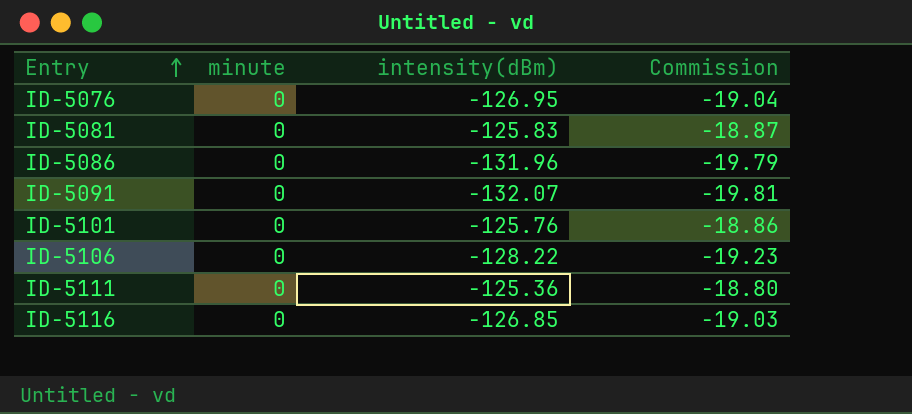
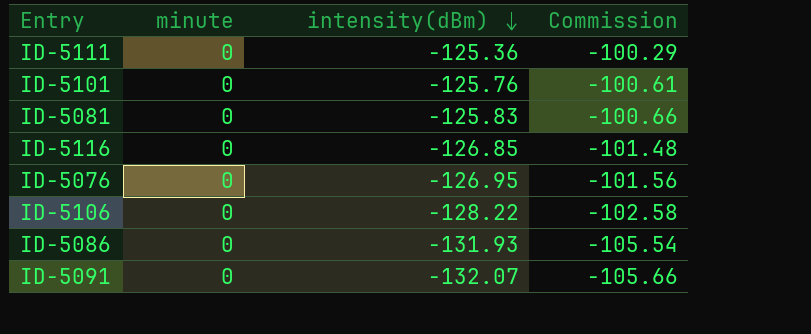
row order: Entry ascending -> intensity(dBm) descending
column Commission | formula: [intensity(dBm)] * 0.15 -> [intensity(dBm)] * 0.8
ID-5086 | intensity(dBm): -131.96 -> -131.93

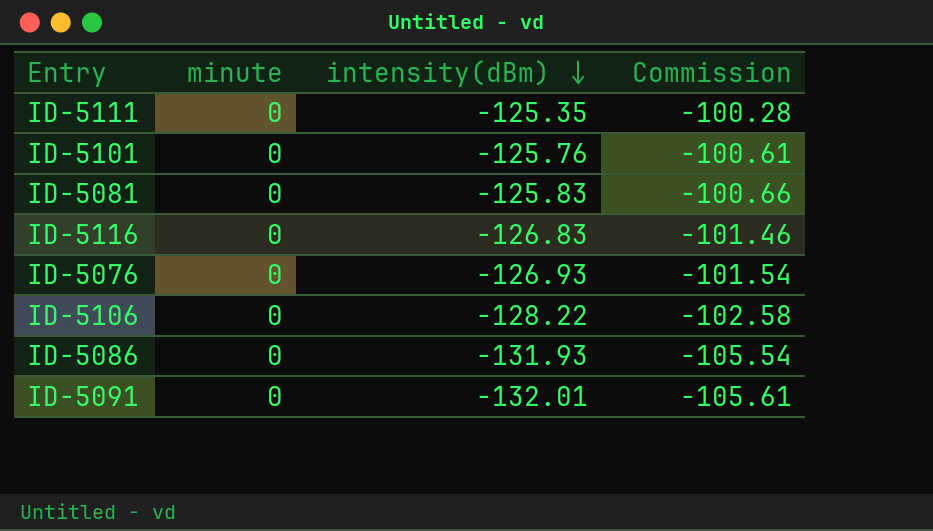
ID-5111 | intensity(dBm): -125.36 -> -125.35
ID-5111 | Commission: -100.29 -> -100.28
ID-5116 | intensity(dBm): -126.85 -> -126.83
ID-5116 | Commission: -101.48 -> -101.46
ID-5076 | intensity(dBm): -126.95 -> -126.93
ID-5076 | Commission: -101.56 -> -101.54
ID-5091 | intensity(dBm): -132.07 -> -132.01
ID-5091 | Commission: -105.66 -> -105.61

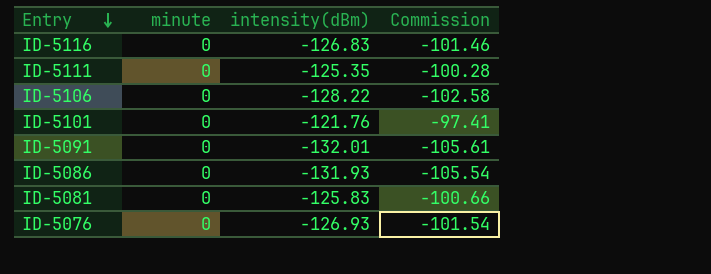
row order: intensity(dBm) descending -> Entry descending
ID-5101 | intensity(dBm): -125.76 -> -121.76
ID-5101 | Commission: -100.61 -> -97.41

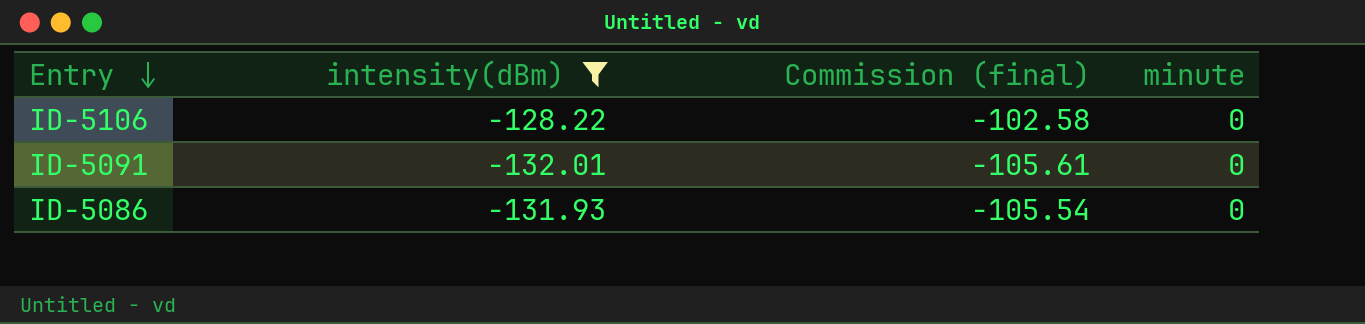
filter: none -> intensity(dBm) <= -128.22
column name: Commission -> Commission (final)
column minute | position: 2 -> 4

